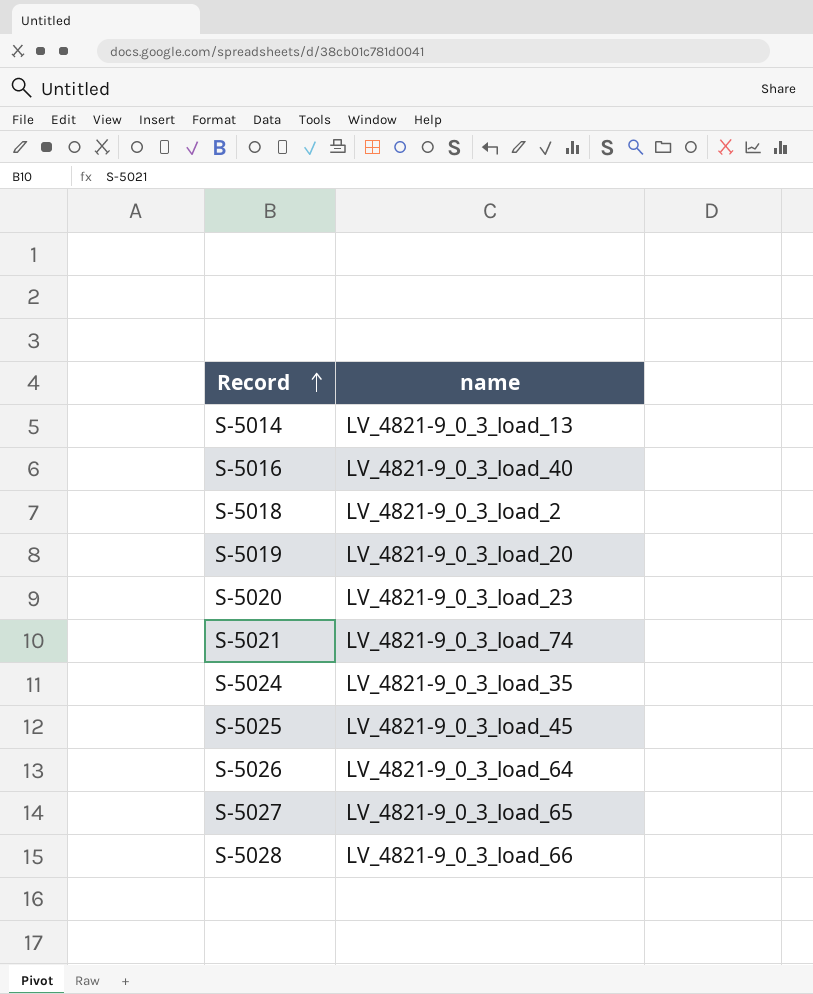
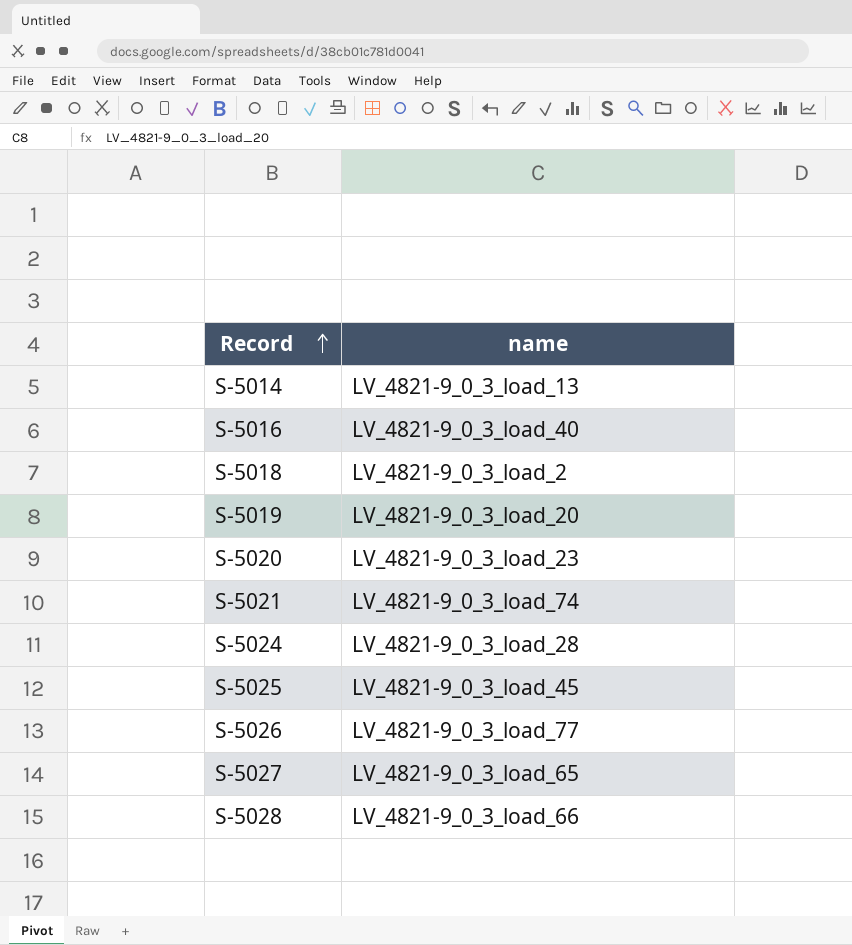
S-5024 | name: LV_4821-9_0_3_load_35 -> LV_4821-9_0_3_load_28
S-5026 | name: LV_4821-9_0_3_load_64 -> LV_4821-9_0_3_load_77

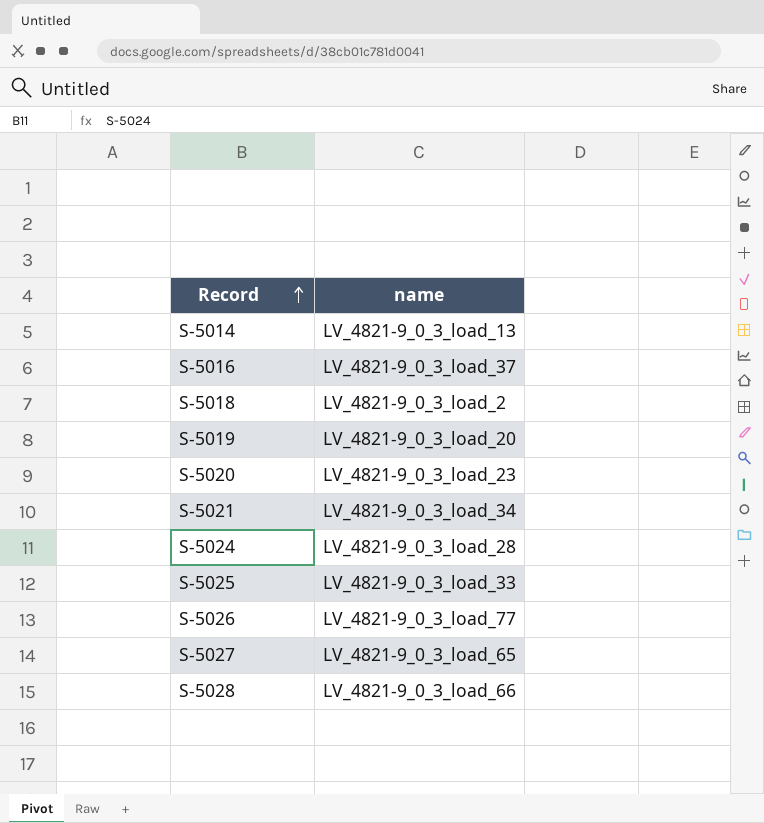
S-5016 | name: LV_4821-9_0_3_load_40 -> LV_4821-9_0_3_load_37
S-5021 | name: LV_4821-9_0_3_load_74 -> LV_4821-9_0_3_load_34
S-5025 | name: LV_4821-9_0_3_load_45 -> LV_4821-9_0_3_load_33

